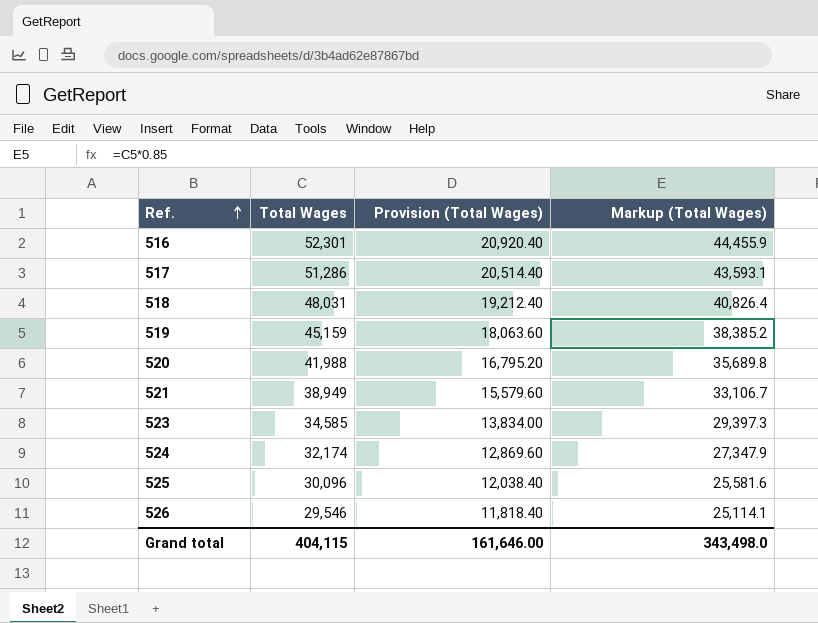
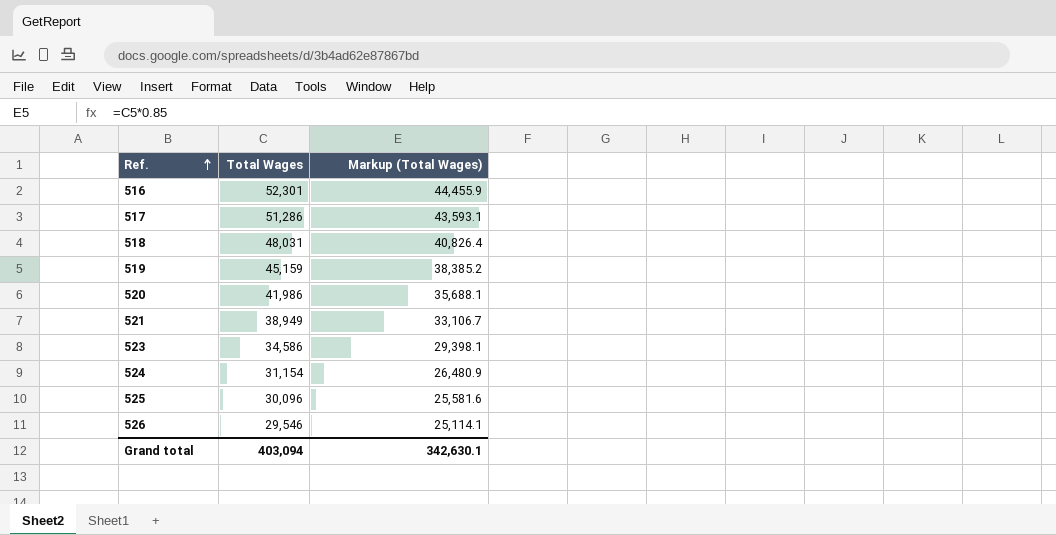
column Provision (Total Wages) | formula: [Total Wages] * 0.4 -> none
520 | Total Wages: 41,988 -> 41,986
520 | Markup (Total Wages): 35,689.8 -> 35,688.1
523 | Total Wages: 34,585 -> 34,586
523 | Markup (Total Wages): 29,397.3 -> 29,398.1
524 | Total Wages: 32,174 -> 31,154
524 | Markup (Total Wages): 27,347.9 -> 26,480.9
Grand total | Total Wages: 404,115 -> 403,094
Grand total | Markup (Total Wages): 343,498.0 -> 342,630.1

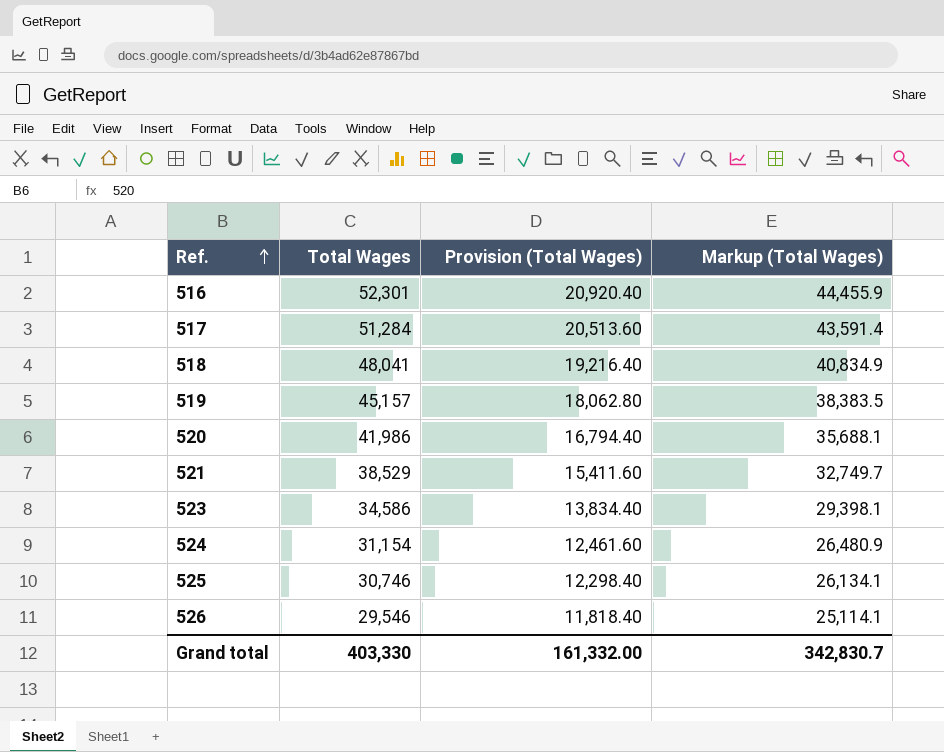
column Provision (Total Wages) | formula: none -> [Total Wages] * 0.4
517 | Total Wages: 51,286 -> 51,284
517 | Markup (Total Wages): 43,593.1 -> 43,591.4
518 | Total Wages: 48,031 -> 48,041
518 | Markup (Total Wages): 40,826.4 -> 40,834.9
519 | Total Wages: 45,159 -> 45,157
519 | Markup (Total Wages): 38,385.2 -> 38,383.5
521 | Total Wages: 38,949 -> 38,529
521 | Markup (Total Wages): 33,106.7 -> 32,749.7
525 | Total Wages: 30,096 -> 30,746
525 | Markup (Total Wages): 25,581.6 -> 26,134.1
Grand total | Total Wages: 403,094 -> 403,330
Grand total | Markup (Total Wages): 342,630.1 -> 342,830.7

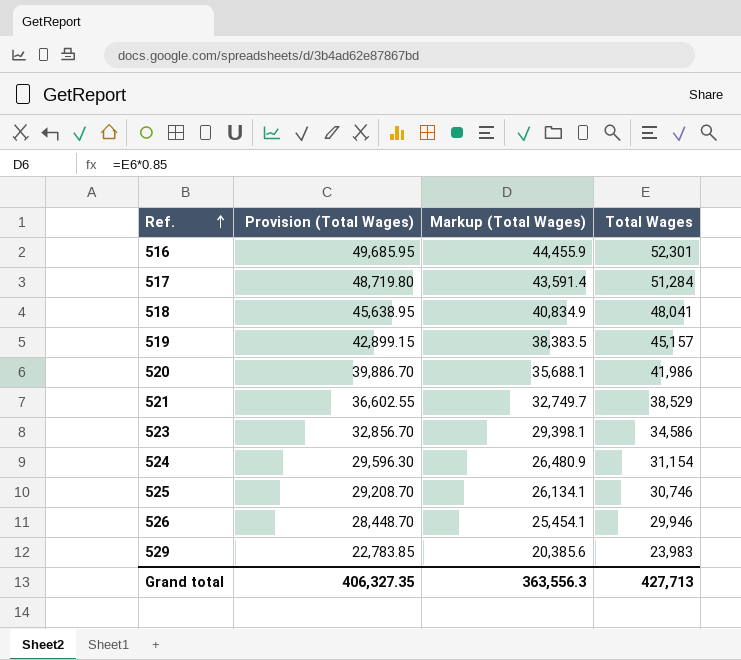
column Provision (Total Wages) | formula: [Total Wages] * 0.4 -> [Total Wages] * 0.95
column Total Wages | position: 2 -> 4
526 | Markup (Total Wages): 25,114.1 -> 25,454.1
526 | Total Wages: 29,546 -> 29,946
row 529: none -> 22,783.85 | 20,385.6 | 23,983
Grand total | Provision (Total Wages): 161,332.00 -> 406,327.35
Grand total | Markup (Total Wages): 342,830.7 -> 363,556.3
Grand total | Total Wages: 403,330 -> 427,713

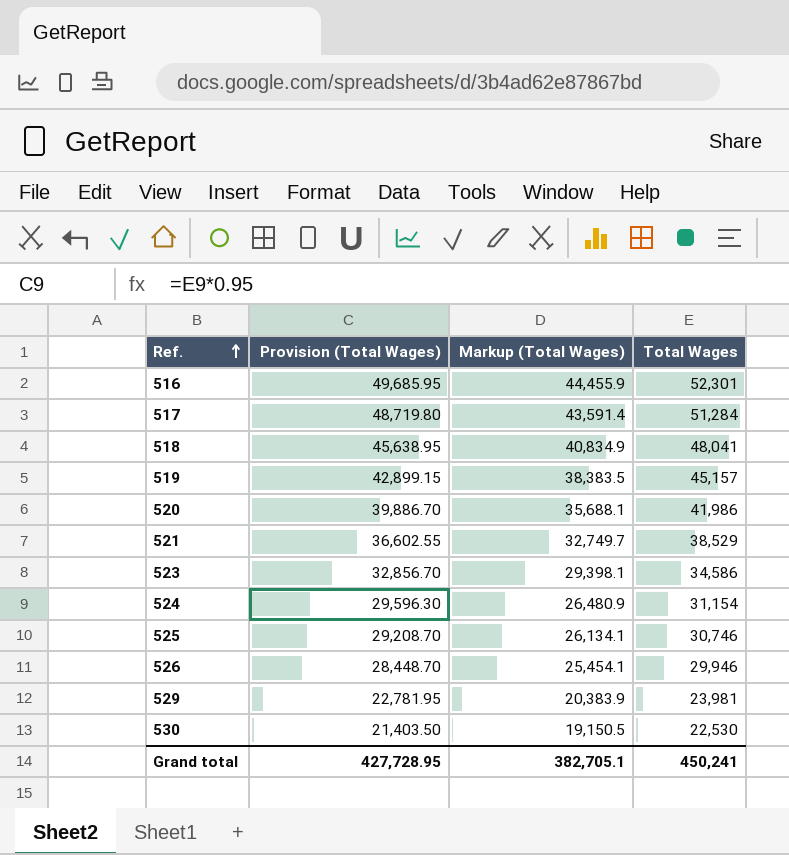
529 | Provision (Total Wages): 22,783.85 -> 22,781.95
529 | Markup (Total Wages): 20,385.6 -> 20,383.9
529 | Total Wages: 23,983 -> 23,981
row 530: none -> 21,403.50 | 19,150.5 | 22,530
Grand total | Provision (Total Wages): 406,327.35 -> 427,728.95
Grand total | Markup (Total Wages): 363,556.3 -> 382,705.1
Grand total | Total Wages: 427,713 -> 450,241

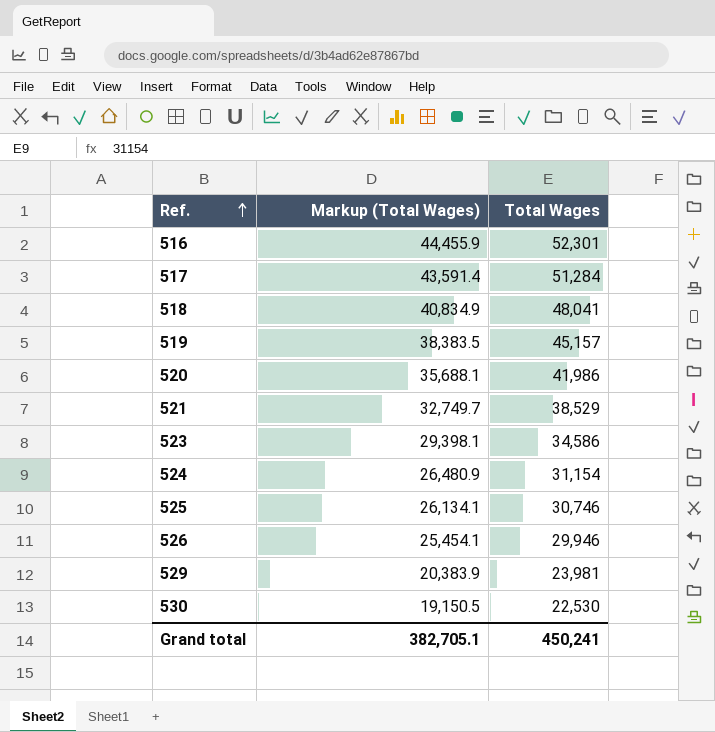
column Provision (Total Wages) | formula: [Total Wages] * 0.95 -> none

